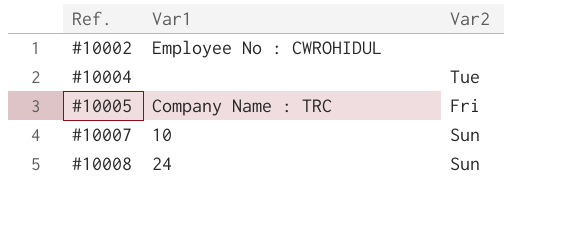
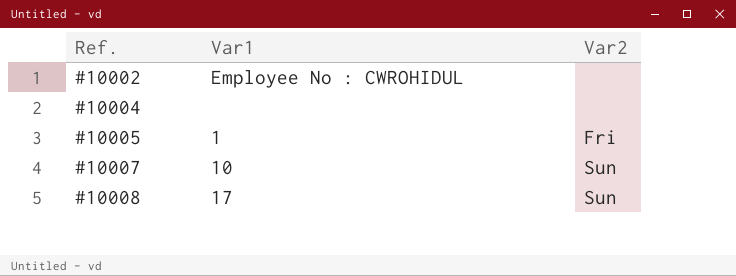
#10004 | Var2: Tue -> none
#10005 | Var1: Company Name : TRC -> 1
#10008 | Var1: 24 -> 17

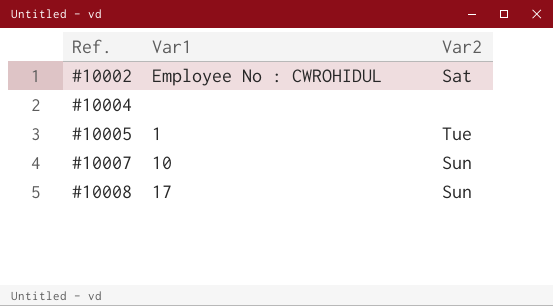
#10002 | Var2: none -> Sat
#10005 | Var2: Fri -> Tue

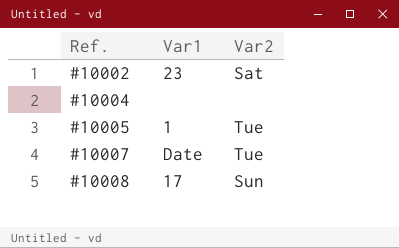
#10002 | Var1: Employee No : CWROHIDUL -> 23
#10007 | Var1: 10 -> Date
#10007 | Var2: Sun -> Tue

